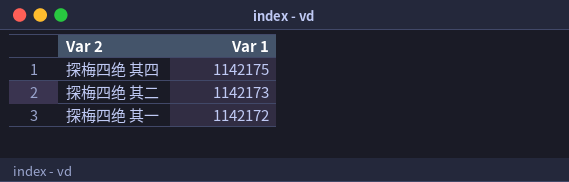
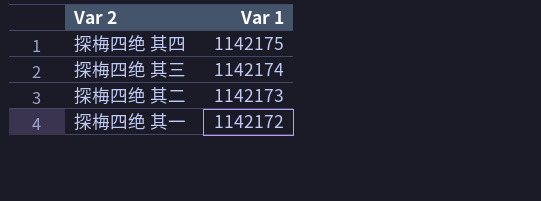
row 探梅四绝 其三: none -> 1142174

